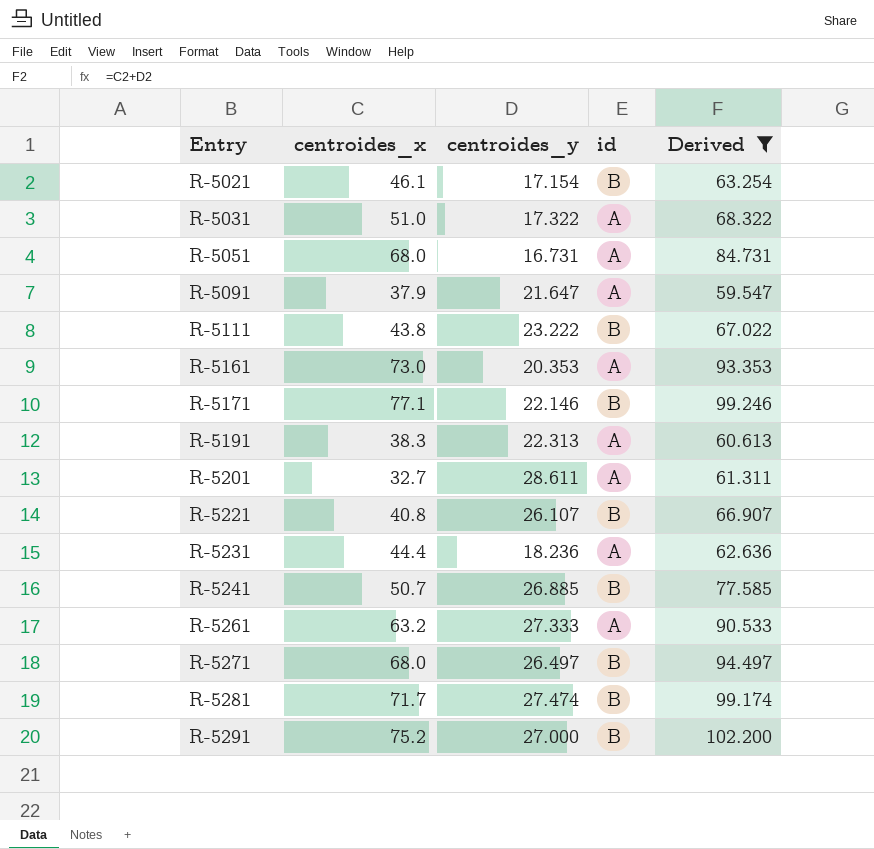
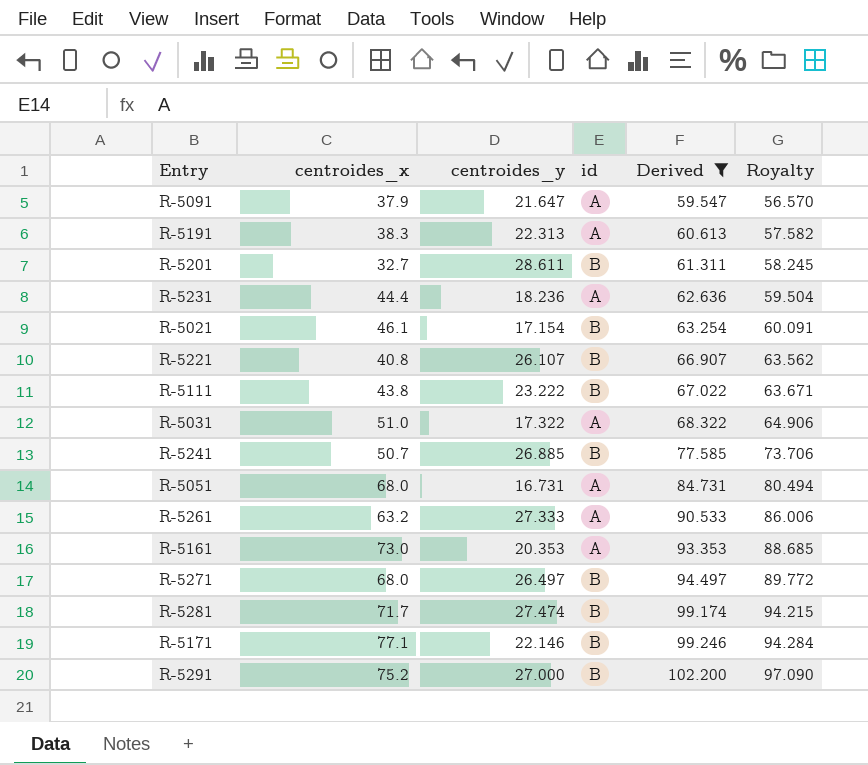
row order: Entry ascending -> Derived ascending
column Royalty | formula: none -> [Derived] * 0.95
R-5201 | id: A -> B

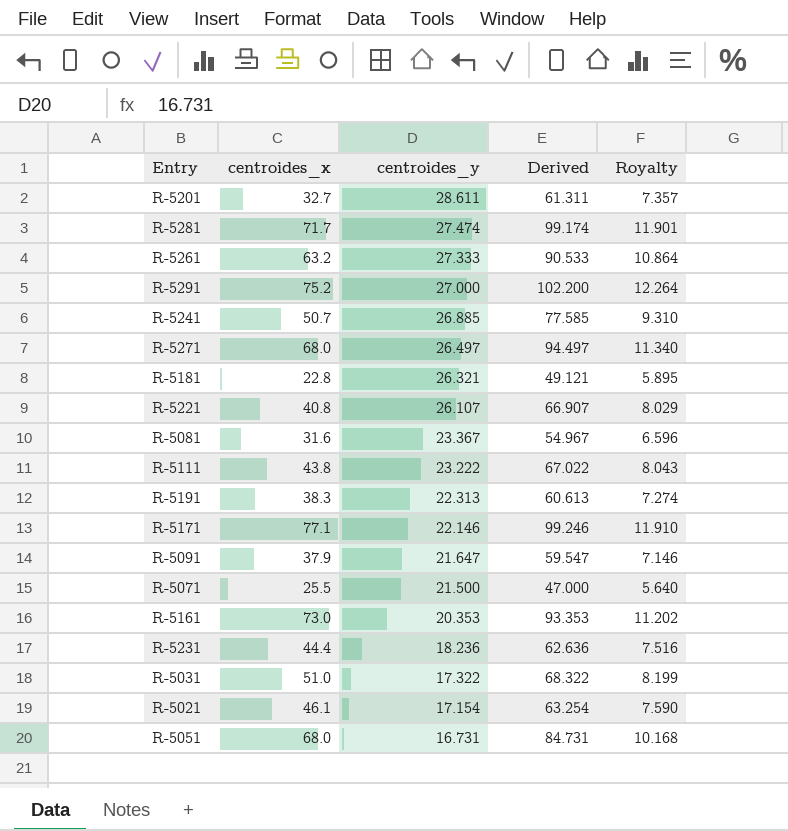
filter: Derived >= 59.547 -> none
row order: Derived ascending -> centroides_y descending
column id | position: 4 -> none
column Royalty | formula: [Derived] * 0.95 -> [Derived] * 0.12

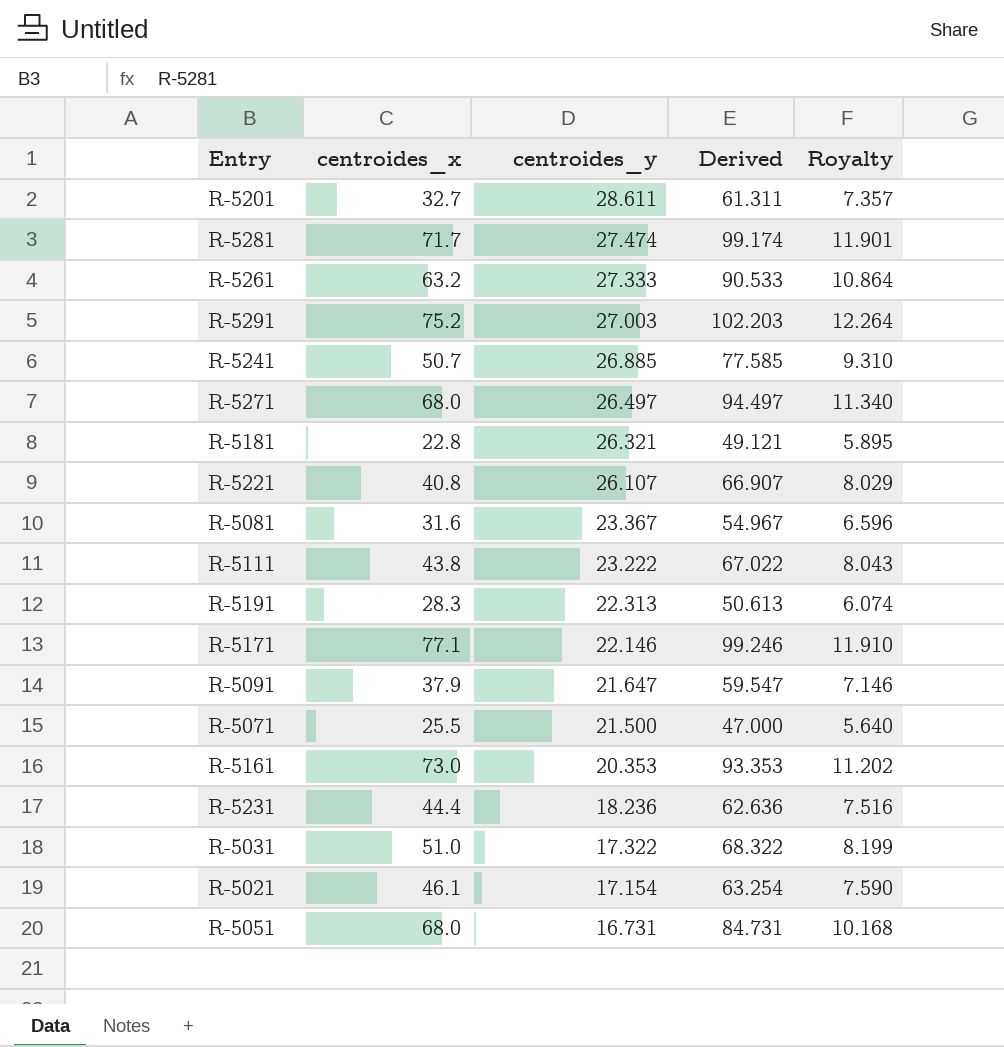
R-5291 | centroides_y: 27.000 -> 27.003
R-5291 | Derived: 102.200 -> 102.203
R-5191 | centroides_x: 38.3 -> 28.3
R-5191 | Derived: 60.613 -> 50.613
R-5191 | Royalty: 7.274 -> 6.074

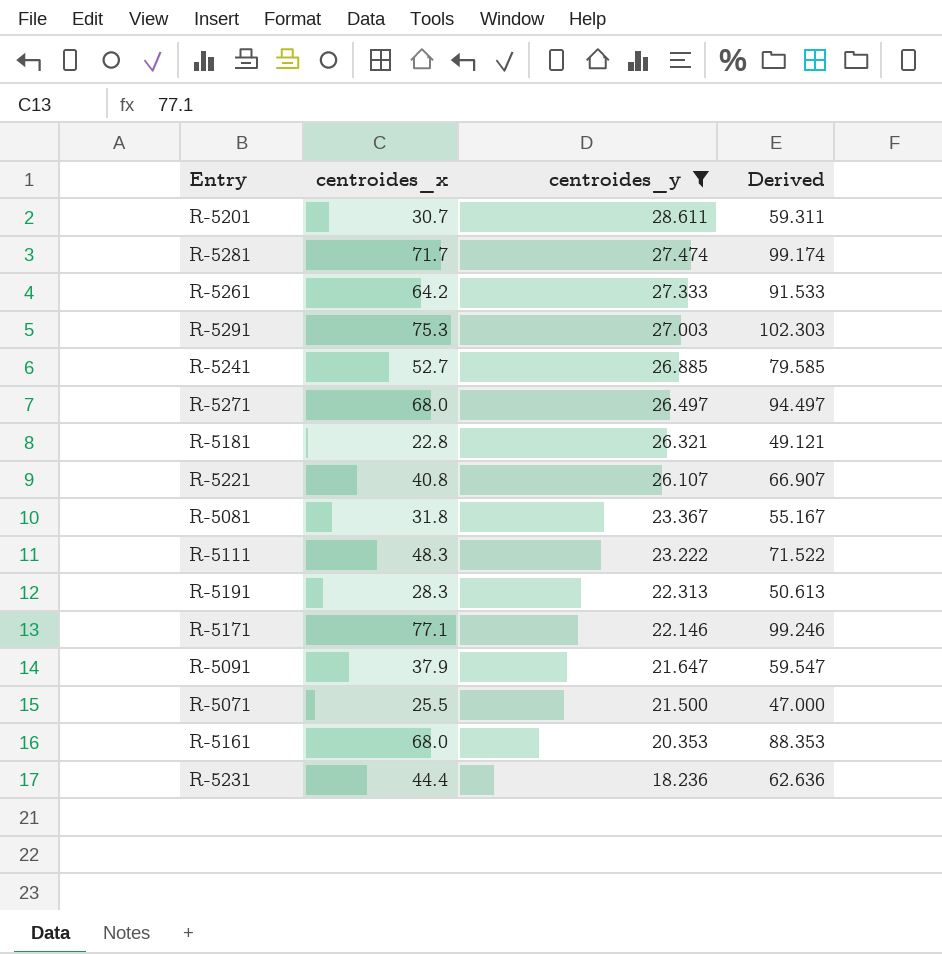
filter: none -> centroides_y >= 18.236
column Royalty | formula: [Derived] * 0.12 -> none
R-5201 | centroides_x: 32.7 -> 30.7
R-5201 | Derived: 61.311 -> 59.311
R-5261 | centroides_x: 63.2 -> 64.2
R-5261 | Derived: 90.533 -> 91.533
R-5291 | centroides_x: 75.2 -> 75.3
R-5291 | Derived: 102.203 -> 102.303
R-5241 | centroides_x: 50.7 -> 52.7
R-5241 | Derived: 77.585 -> 79.585
R-5081 | centroides_x: 31.6 -> 31.8
R-5081 | Derived: 54.967 -> 55.167
R-5111 | centroides_x: 43.8 -> 48.3
R-5111 | Derived: 67.022 -> 71.522
R-5161 | centroides_x: 73.0 -> 68.0
R-5161 | Derived: 93.353 -> 88.353

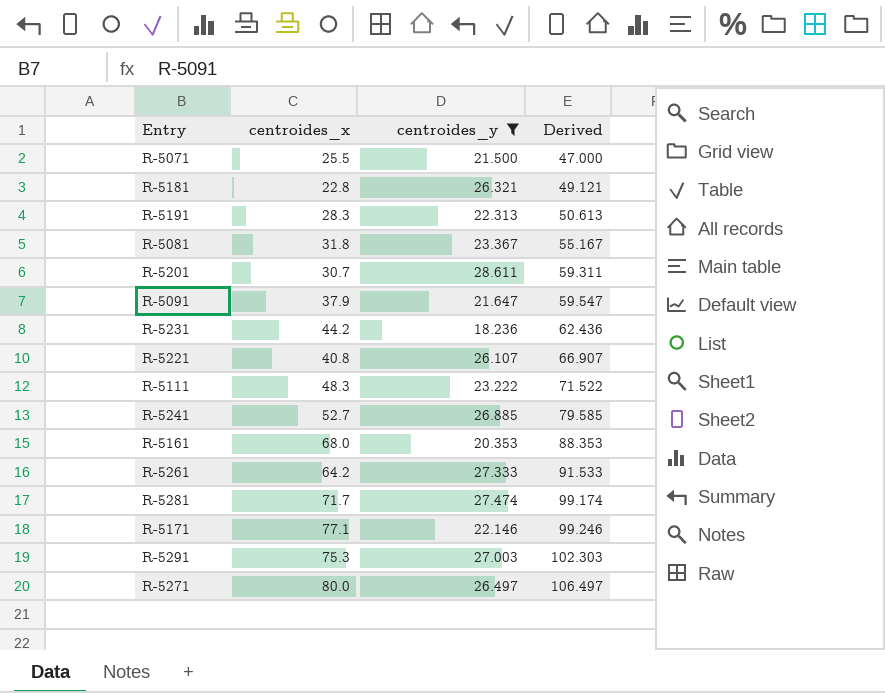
row order: centroides_y descending -> Derived ascending
R-5231 | centroides_x: 44.4 -> 44.2
R-5231 | Derived: 62.636 -> 62.436
R-5271 | centroides_x: 68.0 -> 80.0
R-5271 | Derived: 94.497 -> 106.497

